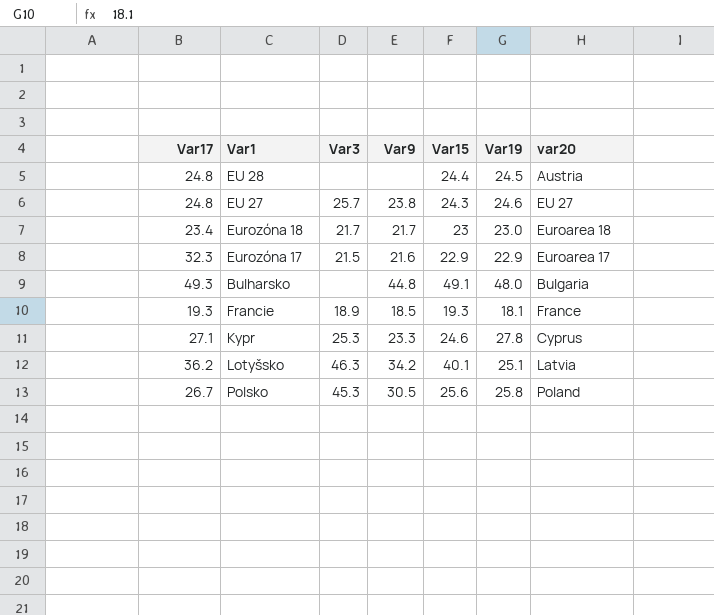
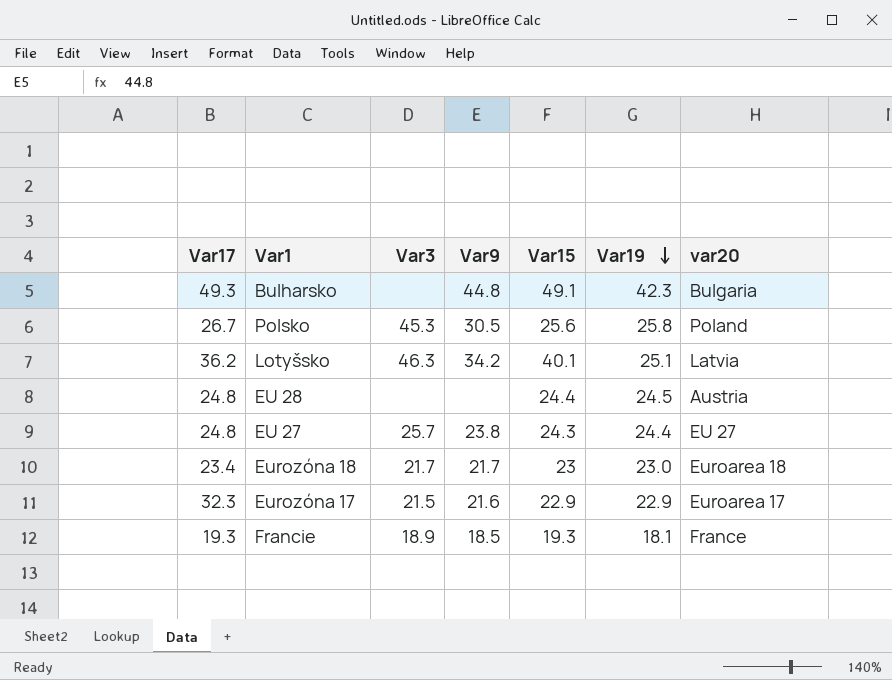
row order: none -> Var19 descending
row Kypr: 27.1 | 25.3 | 23.3 | 24.6 | 27.8 | Cyprus -> none
Bulharsko | Var19: 48.0 -> 42.3
EU 27 | Var19: 24.6 -> 24.4

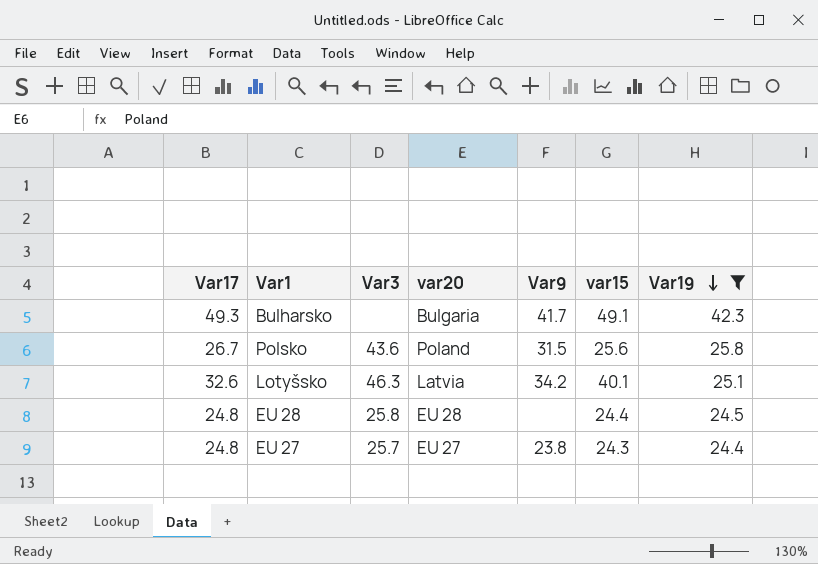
filter: none -> Var19 >= 24.4
column var20 | position: 7 -> 4
column name: Var15 -> var15
Bulharsko | Var9: 44.8 -> 41.7
Polsko | Var3: 45.3 -> 43.6
Polsko | Var9: 30.5 -> 31.5
Lotyšsko | Var17: 36.2 -> 32.6
EU 28 | Var3: none -> 25.8
EU 28 | var20: Austria -> EU 28

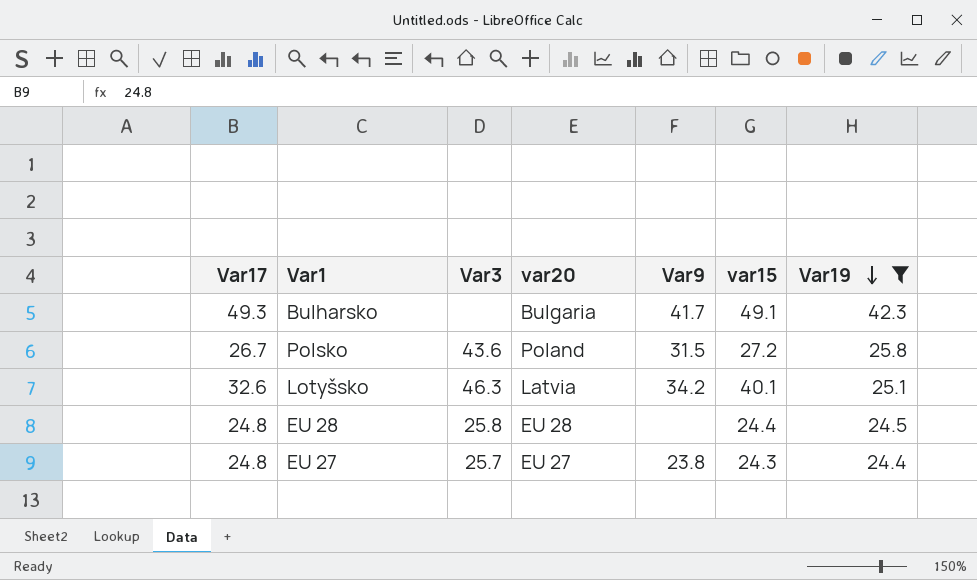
Polsko | var15: 25.6 -> 27.2

